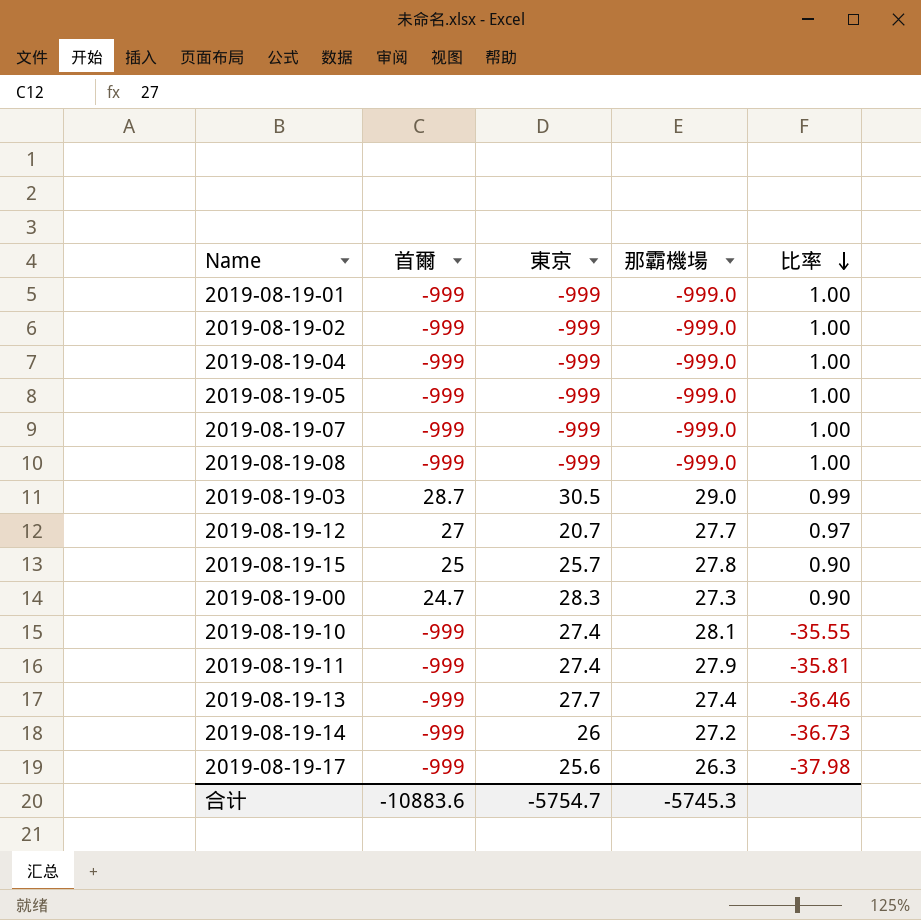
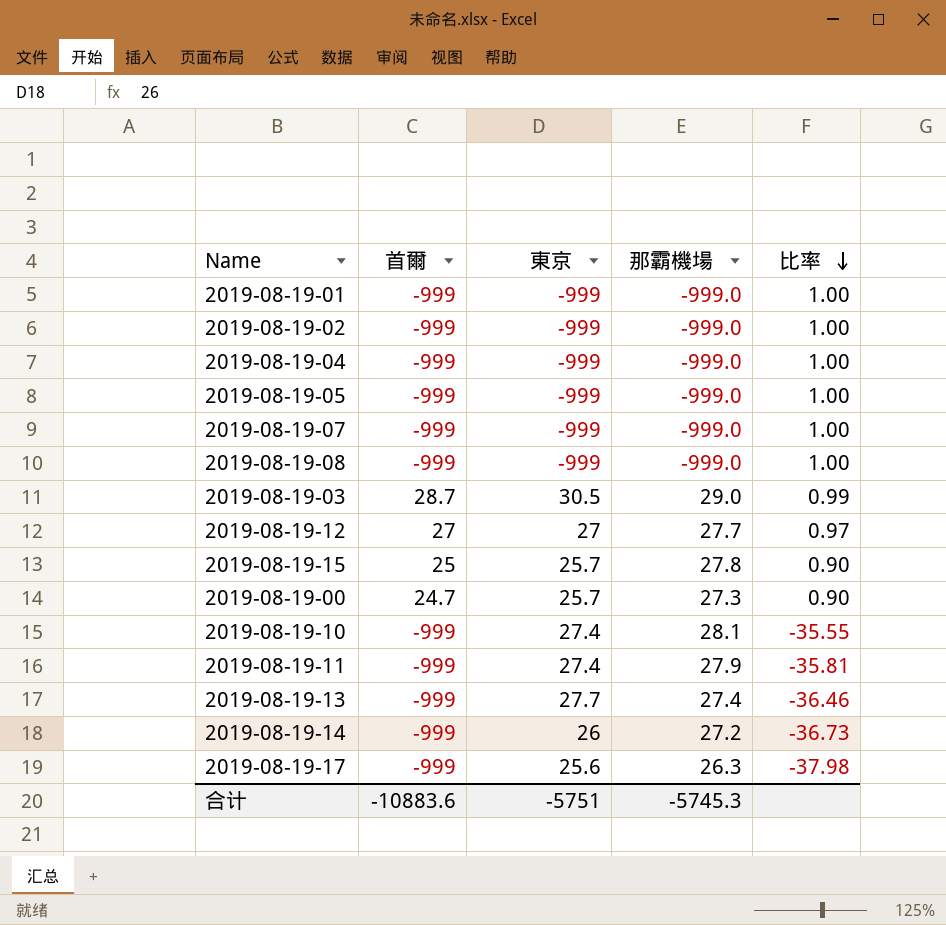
2019-08-19-12 | 東京: 20.7 -> 27
2019-08-19-00 | 東京: 28.3 -> 25.7
合计 | 東京: -5754.7 -> -5751

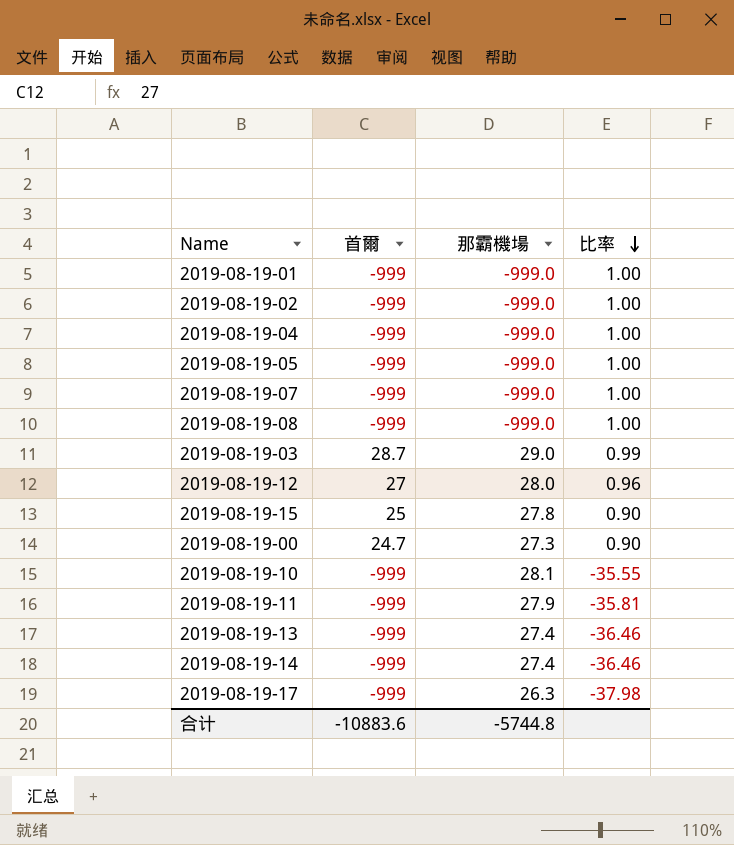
column 東京 | position: 3 -> none
2019-08-19-12 | 那霸機場: 27.7 -> 28.0
2019-08-19-12 | 比率: 0.97 -> 0.96
2019-08-19-14 | 那霸機場: 27.2 -> 27.4
2019-08-19-14 | 比率: -36.73 -> -36.46
合计 | 那霸機場: -5745.3 -> -5744.8

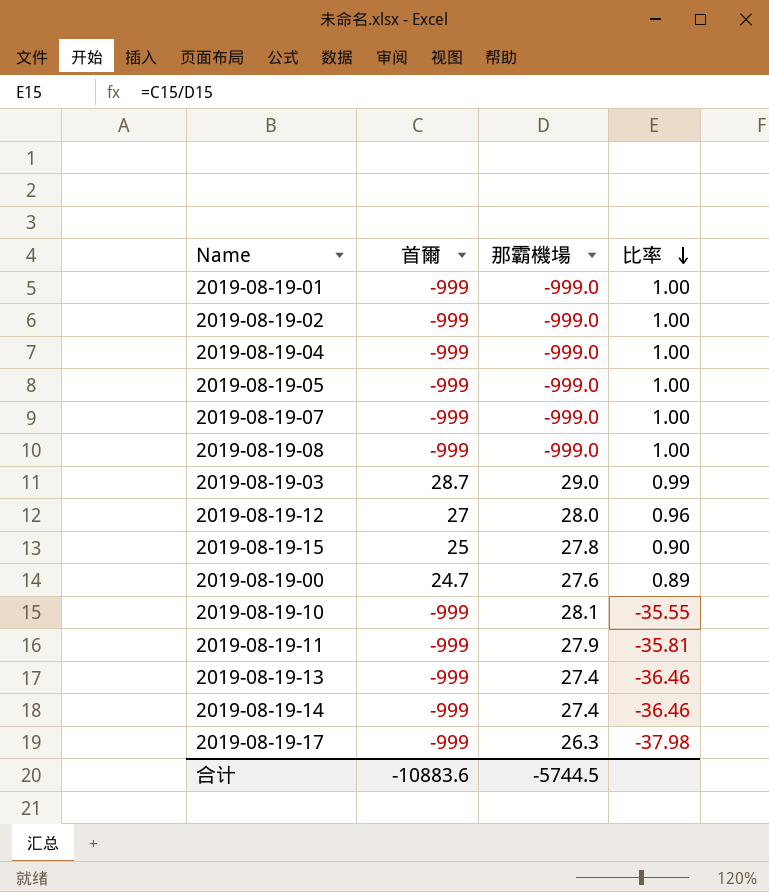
2019-08-19-00 | 那霸機場: 27.3 -> 27.6
2019-08-19-00 | 比率: 0.90 -> 0.89
合计 | 那霸機場: -5744.8 -> -5744.5

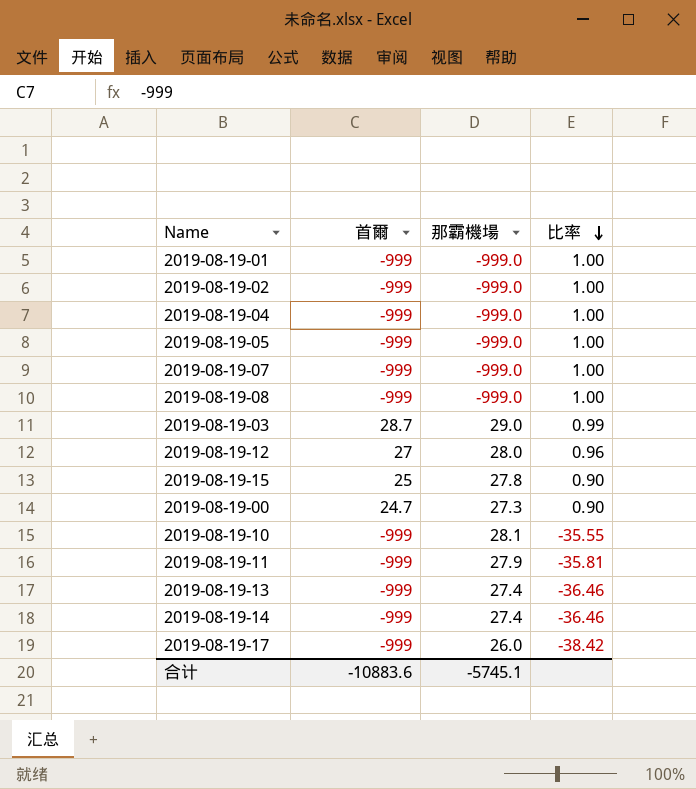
2019-08-19-00 | 那霸機場: 27.6 -> 27.3
2019-08-19-00 | 比率: 0.89 -> 0.90
2019-08-19-17 | 那霸機場: 26.3 -> 26.0
2019-08-19-17 | 比率: -37.98 -> -38.42
合计 | 那霸機場: -5744.5 -> -5745.1

